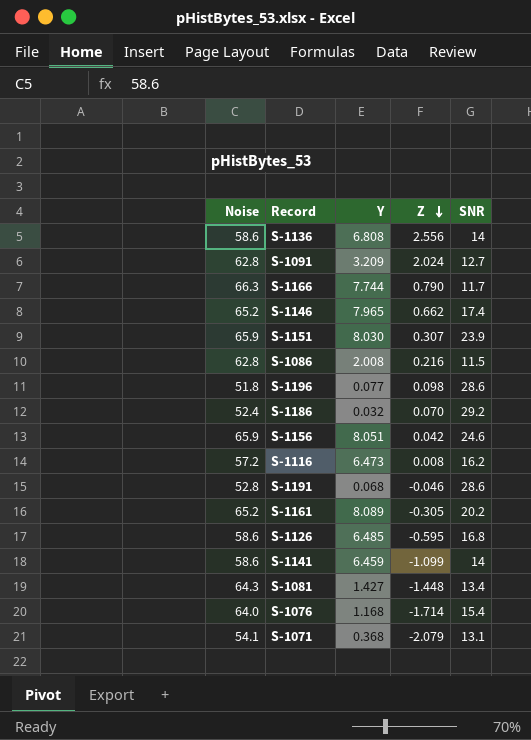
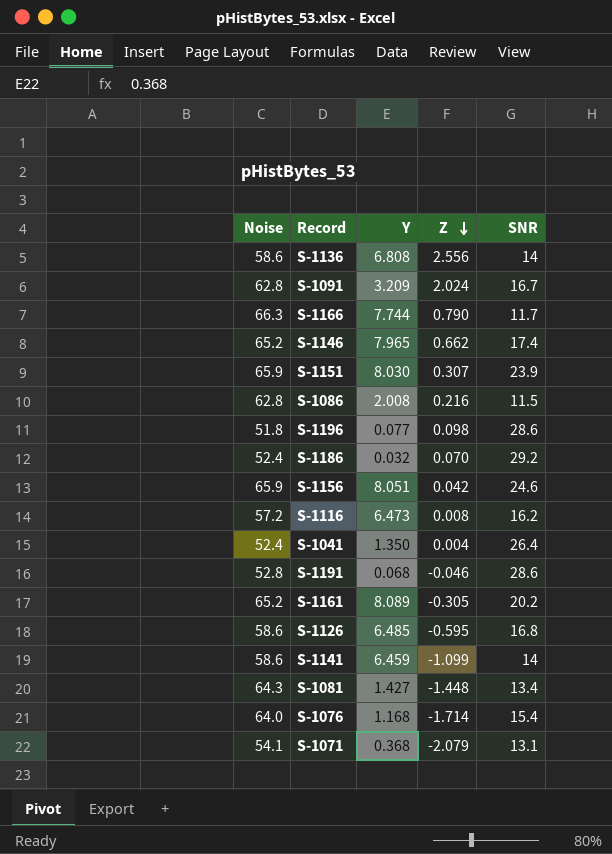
S-1091 | SNR: 12.7 -> 16.7
row S-1041: none -> 52.4 | 1.350 | 0.004 | 26.4

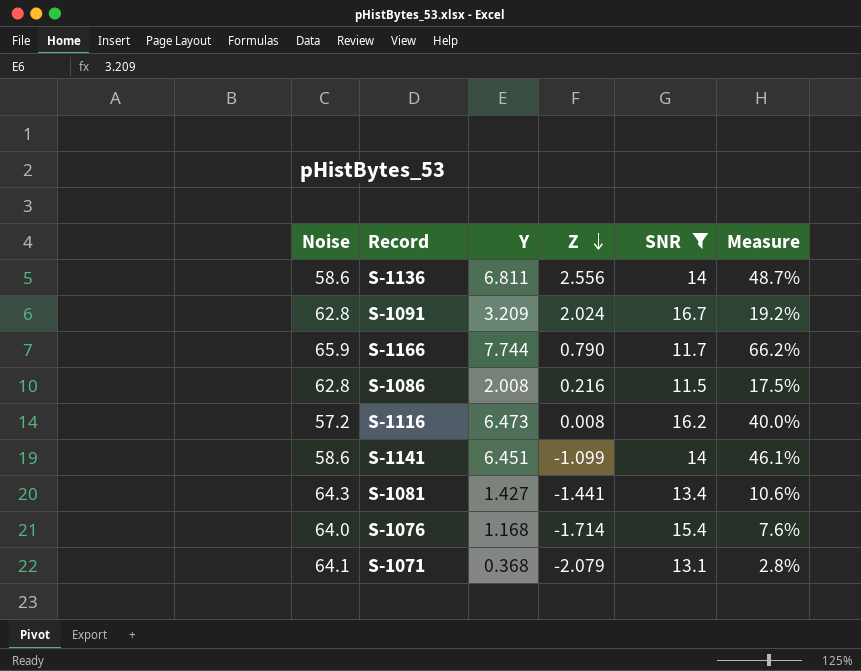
filter: none -> SNR <= 16.7
column Measure | formula: none -> [Y] / [SNR]
S-1136 | Y: 6.808 -> 6.811
S-1166 | Noise: 66.3 -> 65.9
S-1141 | Y: 6.459 -> 6.451
S-1081 | Z: -1.448 -> -1.441
S-1071 | Noise: 54.1 -> 64.1

